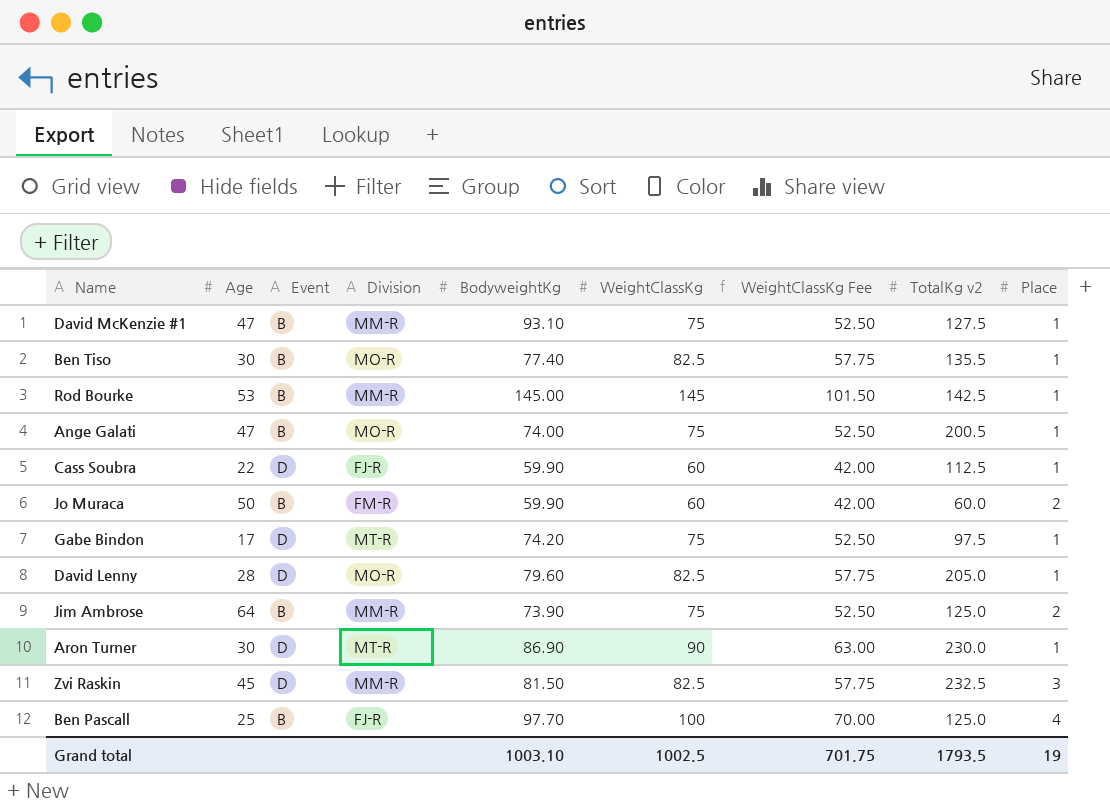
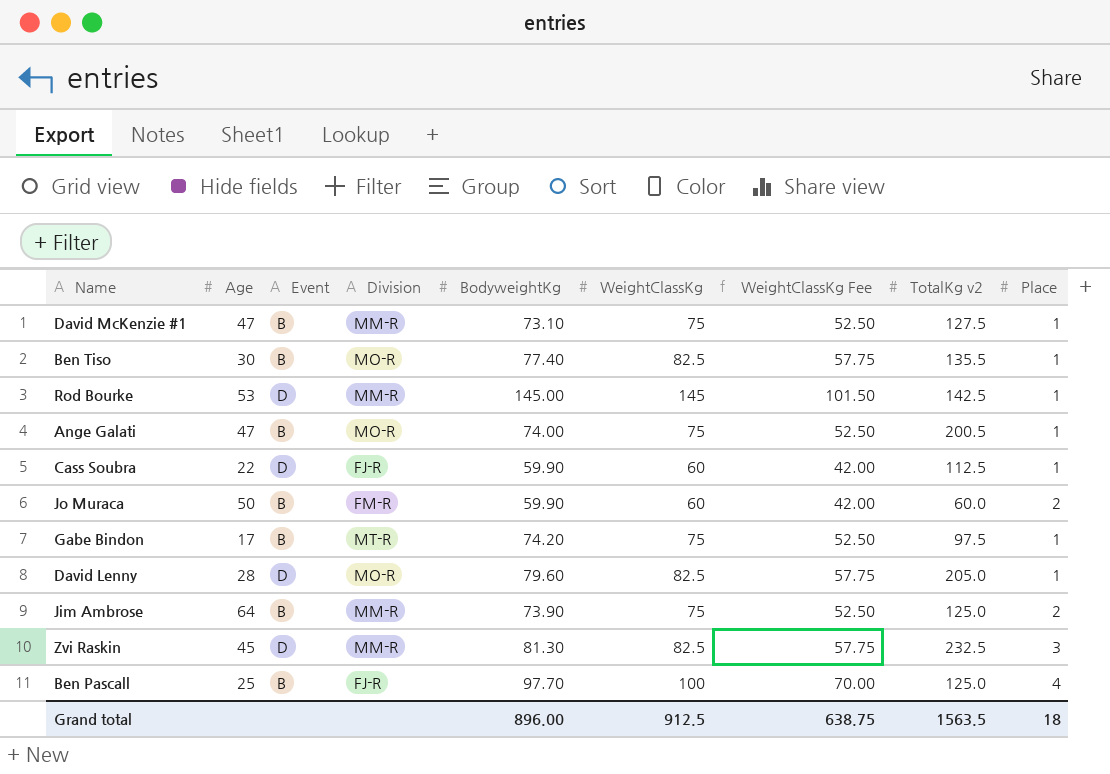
row Aron Turner: 30 | D | MT-R | 86.90 | 90 | 63.00 | 230.0 | 1 -> none
David McKenzie #1 | BodyweightKg: 93.10 -> 73.10
Rod Bourke | Event: B -> D
Gabe Bindon | Event: D -> B
Zvi Raskin | BodyweightKg: 81.50 -> 81.30
Grand total | BodyweightKg: 1003.10 -> 896.00
Grand total | WeightClassKg: 1002.5 -> 912.5
Grand total | WeightClassKg Fee: 701.75 -> 638.75
Grand total | TotalKg v2: 1793.5 -> 1563.5
Grand total | Place: 19 -> 18

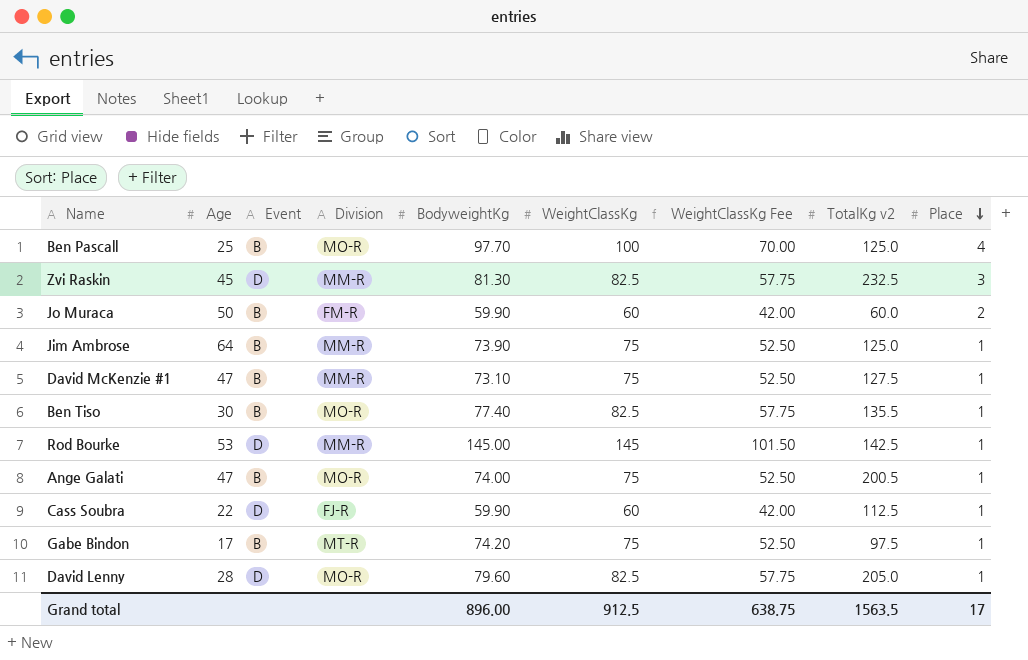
row order: none -> Place descending
Ben Pascall | Division: FJ-R -> MO-R
Jim Ambrose | Place: 2 -> 1
Grand total | Place: 18 -> 17

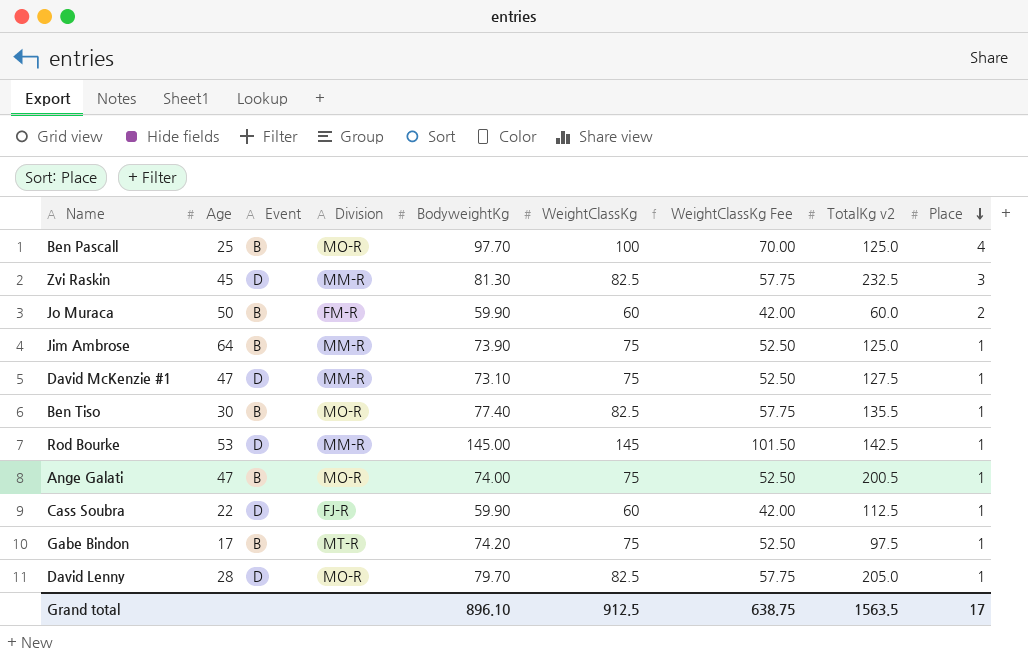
David McKenzie #1 | Event: B -> D
David Lenny | BodyweightKg: 79.60 -> 79.70
Grand total | BodyweightKg: 896.00 -> 896.10

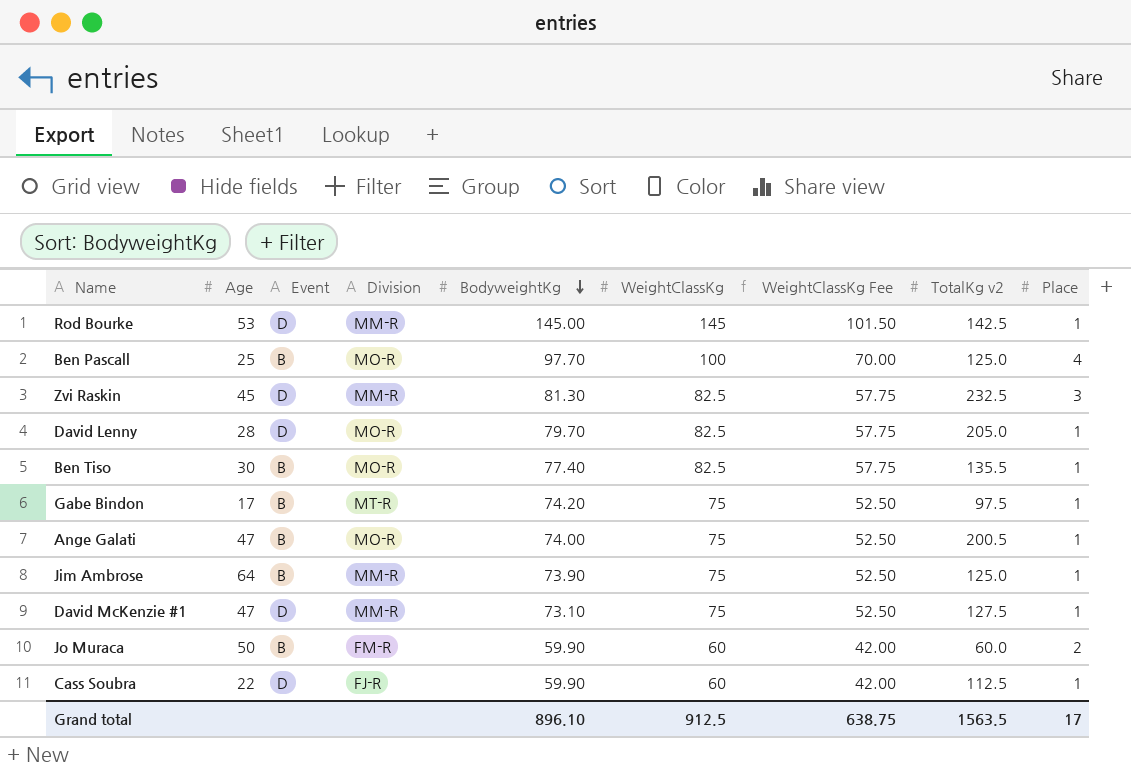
row order: Place descending -> BodyweightKg descending

